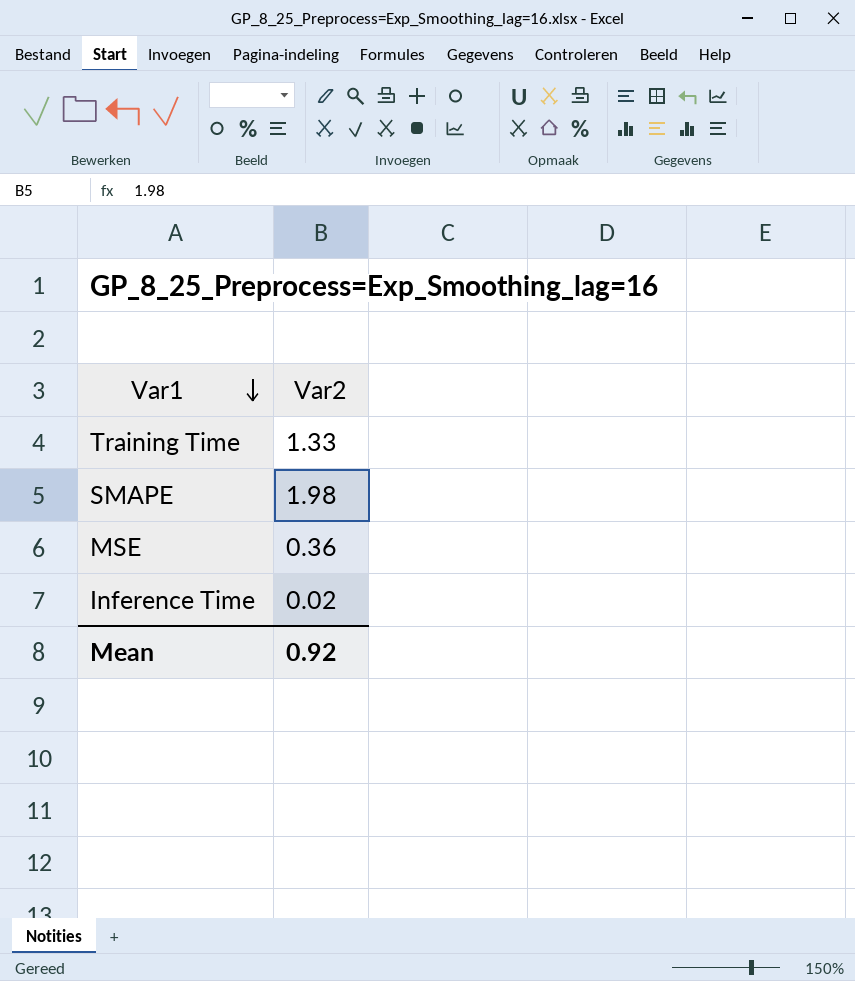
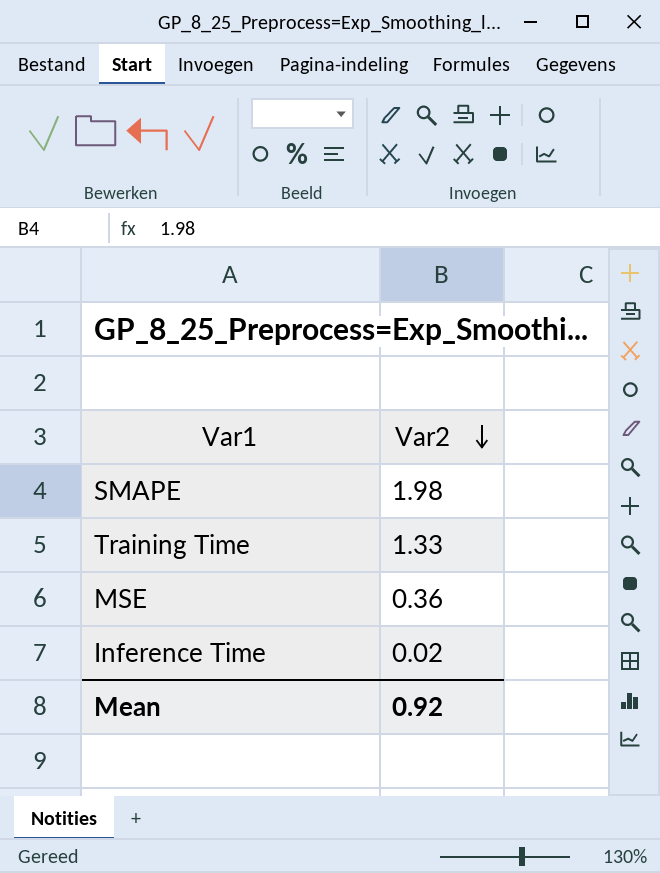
row order: Var1 descending -> Var2 descending

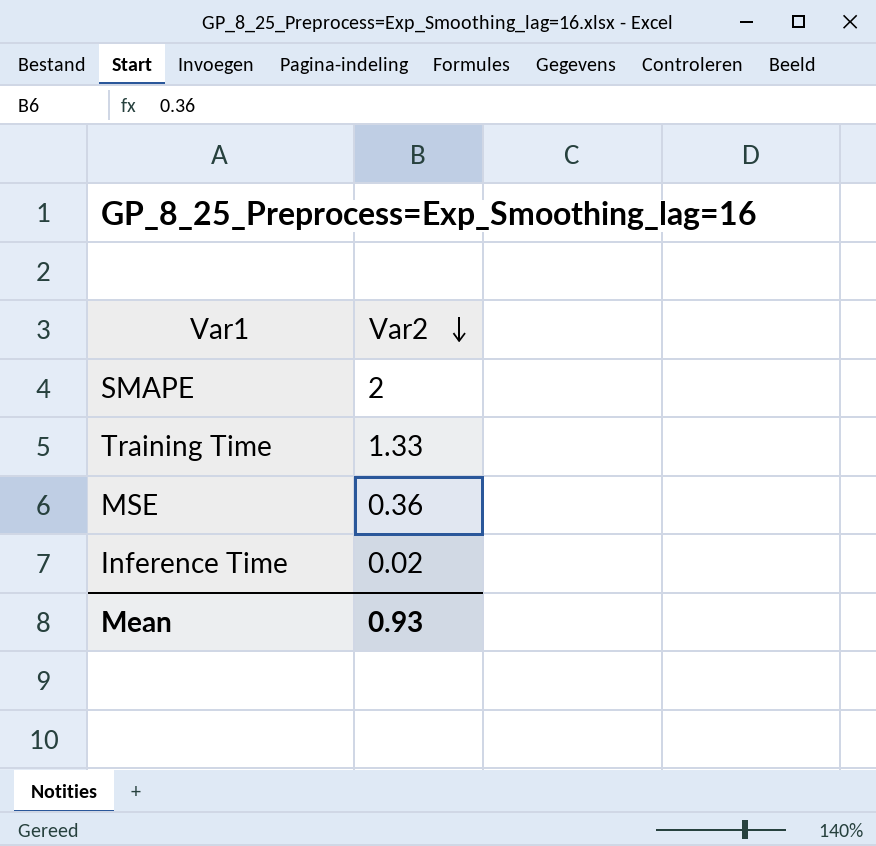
SMAPE | Var2: 1.98 -> 2
Mean | Var2: 0.92 -> 0.93

